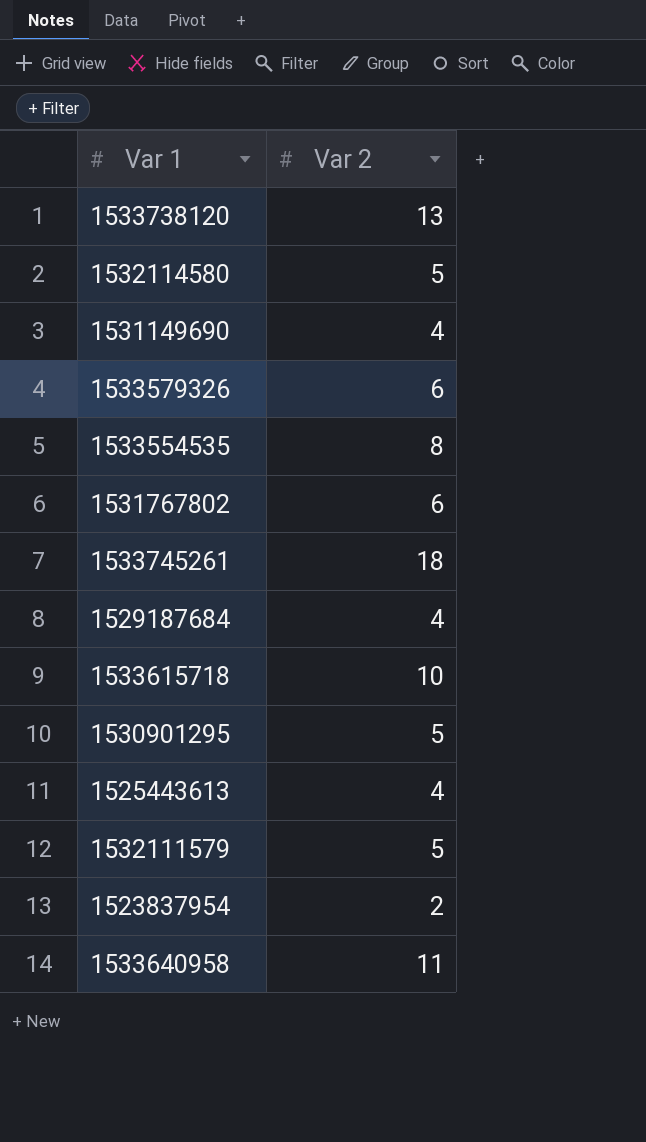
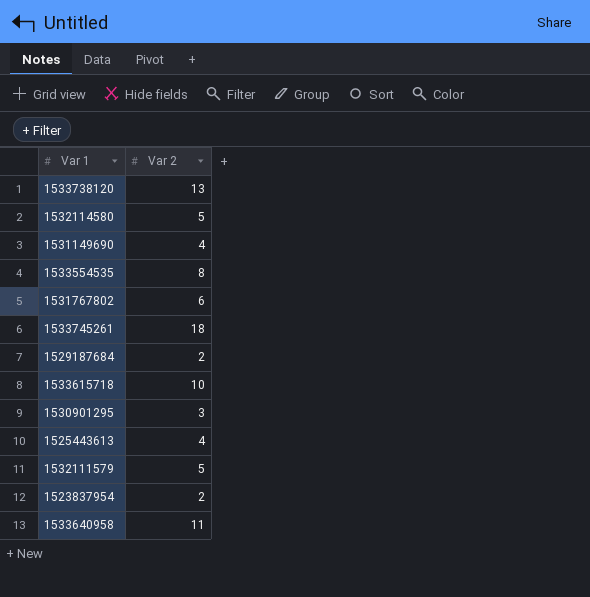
row 1533579326: 6 -> none
1529187684 | Var 2: 4 -> 2
1530901295 | Var 2: 5 -> 3

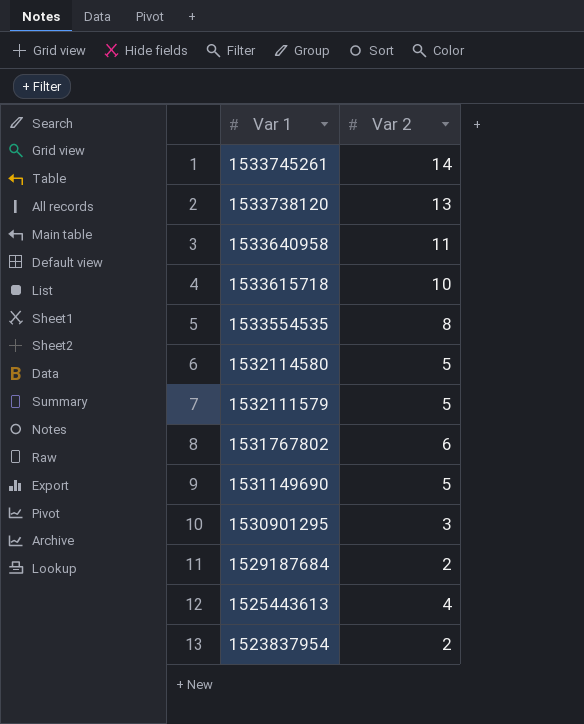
row order: none -> Var 1 descending
1533745261 | Var 2: 18 -> 14
1531149690 | Var 2: 4 -> 5

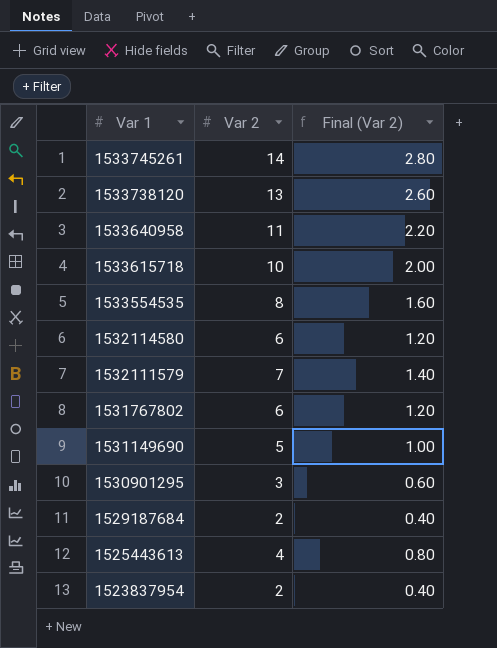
column Final (Var 2) | formula: none -> [Var 2] * 0.2
1532114580 | Var 2: 5 -> 6
1532111579 | Var 2: 5 -> 7

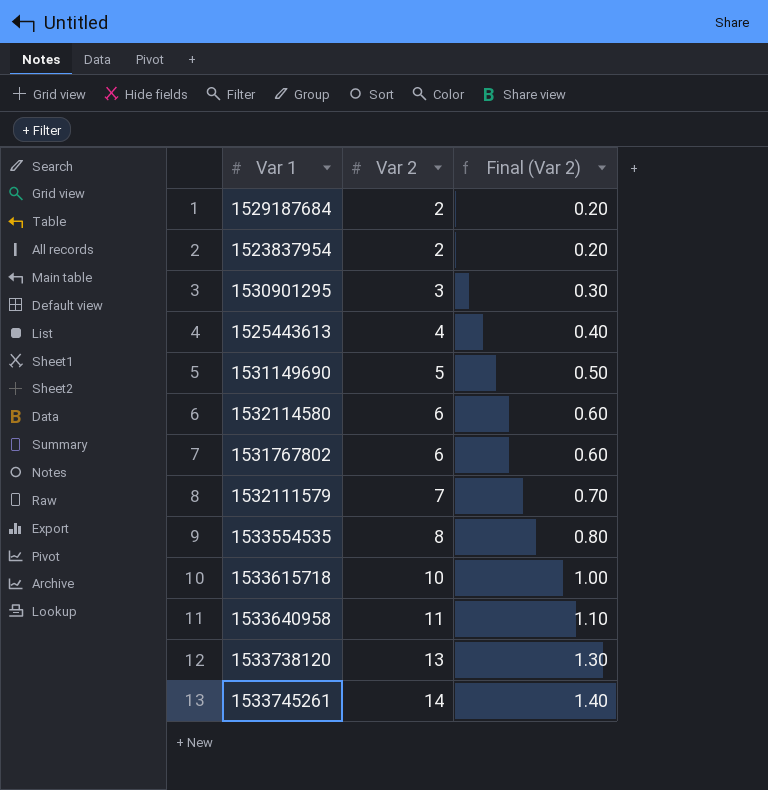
row order: Var 1 descending -> Var 2 ascending
column Final (Var 2) | formula: [Var 2] * 0.2 -> [Var 2] * 0.1

